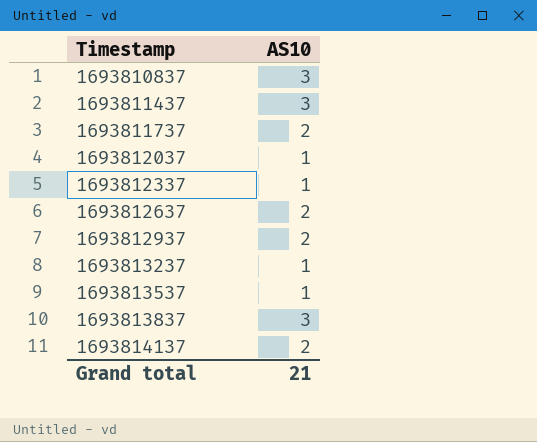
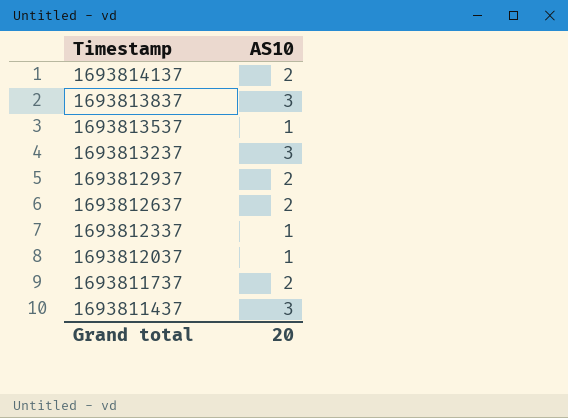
row order: Timestamp ascending -> Timestamp descending
row 1693810837: 3 -> none
1693813237 | AS10: 1 -> 3
Grand total | AS10: 21 -> 20

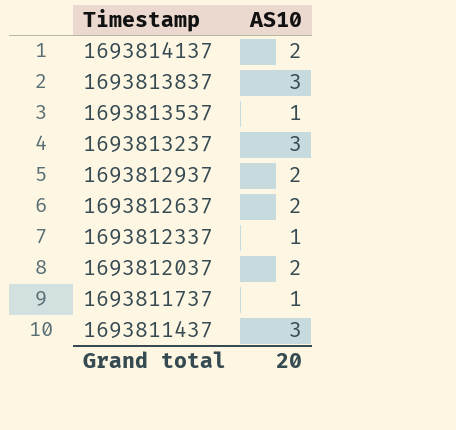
1693812037 | AS10: 1 -> 2
1693811737 | AS10: 2 -> 1

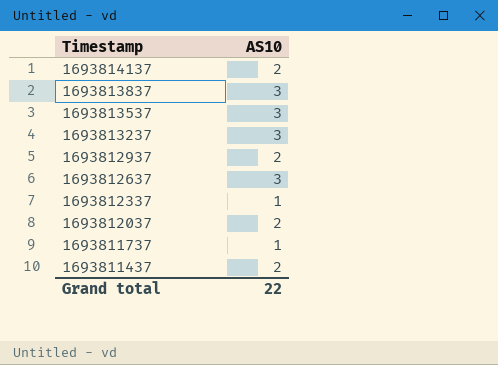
1693813537 | AS10: 1 -> 3
1693812637 | AS10: 2 -> 3
1693811437 | AS10: 3 -> 2
Grand total | AS10: 20 -> 22

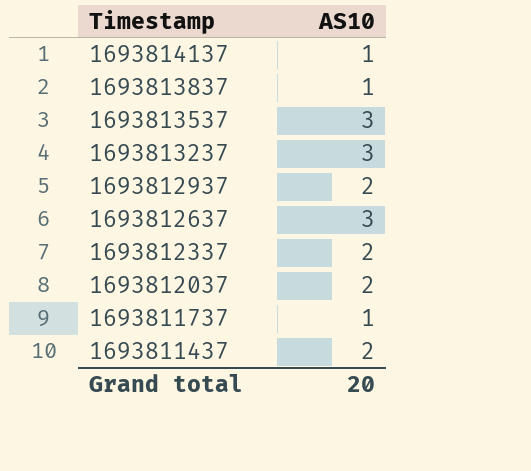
1693814137 | AS10: 2 -> 1
1693813837 | AS10: 3 -> 1
1693812337 | AS10: 1 -> 2
Grand total | AS10: 22 -> 20

